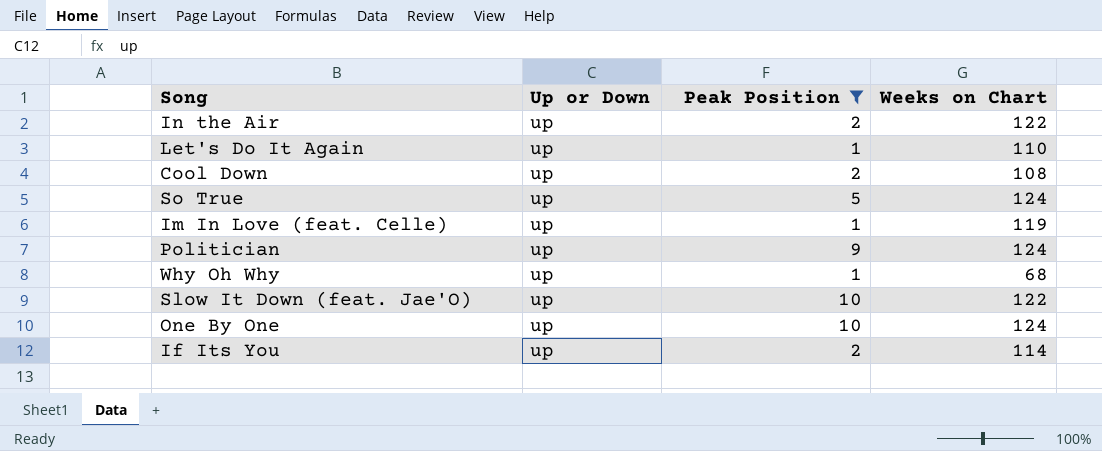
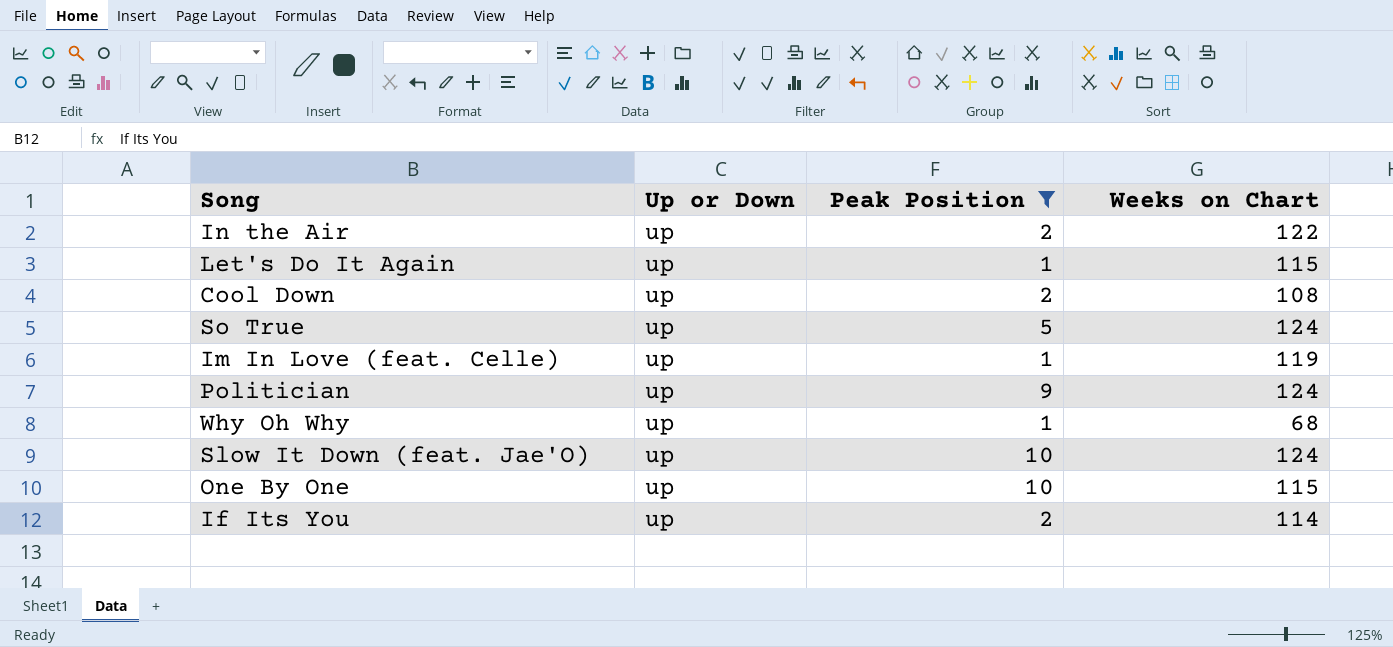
Let's Do It Again | Weeks on Chart: 110 -> 115
Slow It Down (feat. Jae'O) | Weeks on Chart: 122 -> 124
One By One | Weeks on Chart: 124 -> 115

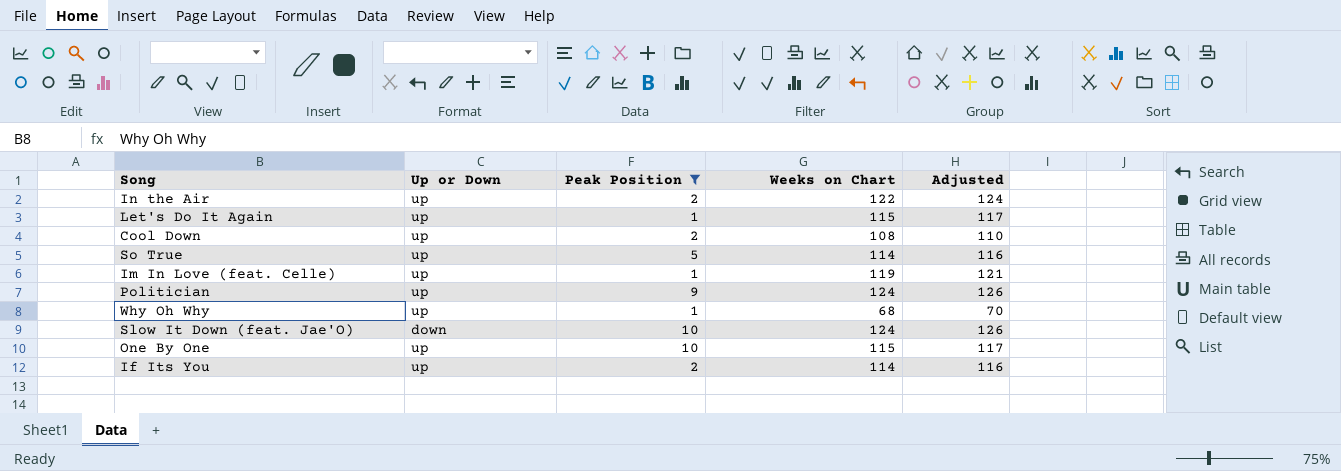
column Adjusted | formula: none -> [Weeks on Chart] + 2
So True | Weeks on Chart: 124 -> 114
Slow It Down (feat. Jae'O) | Up or Down: up -> down

